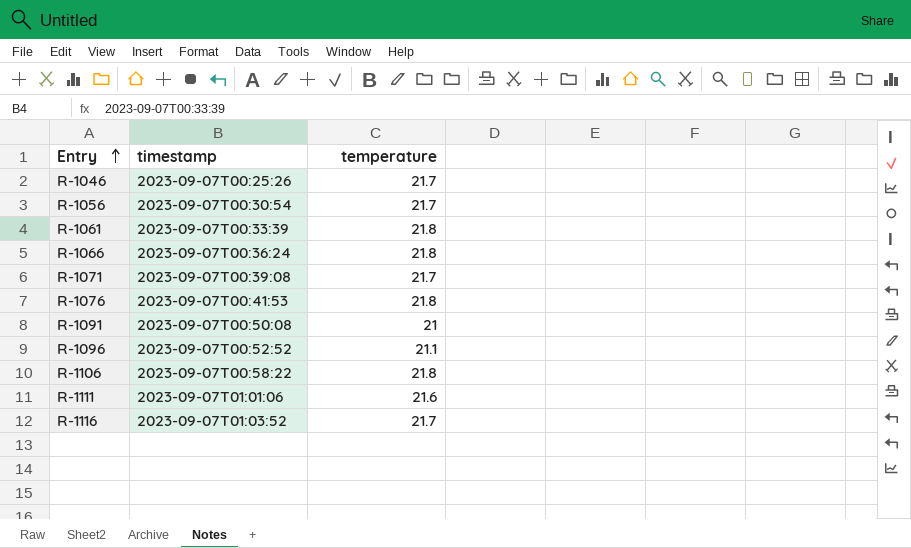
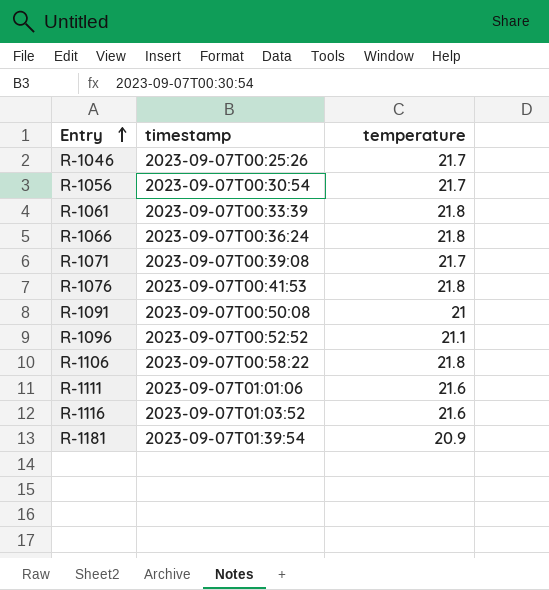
R-1116 | temperature: 21.7 -> 21.6
row R-1181: none -> 2023-09-07T01:39:54 | 20.9

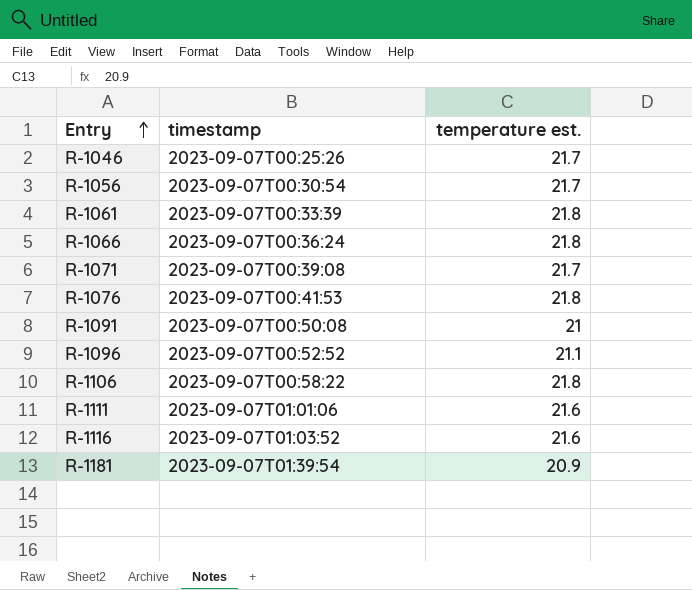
column name: temperature -> temperature est.

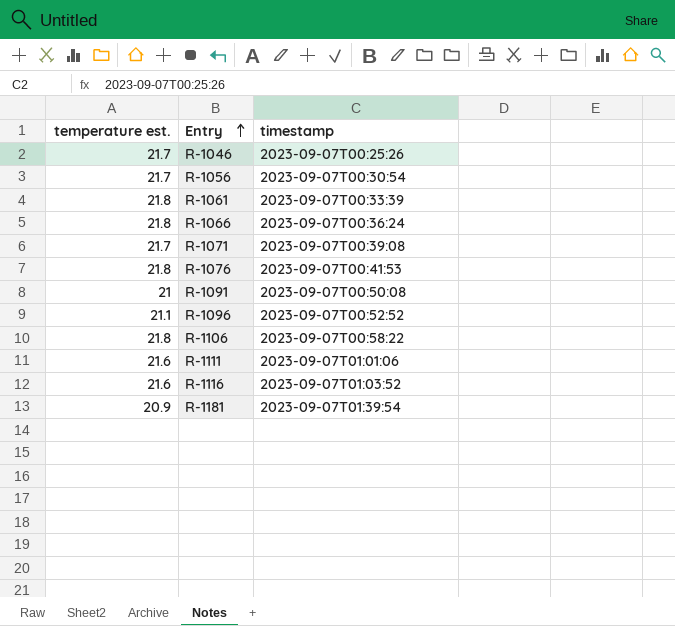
column temperature est. | position: 3 -> 1

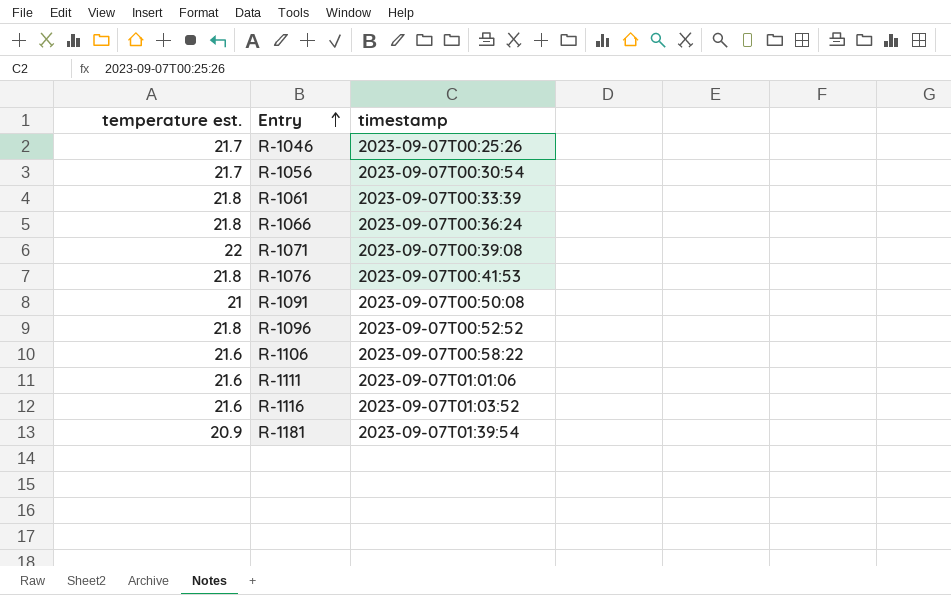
R-1071 | temperature est.: 21.7 -> 22
R-1096 | temperature est.: 21.1 -> 21.8
R-1106 | temperature est.: 21.8 -> 21.6

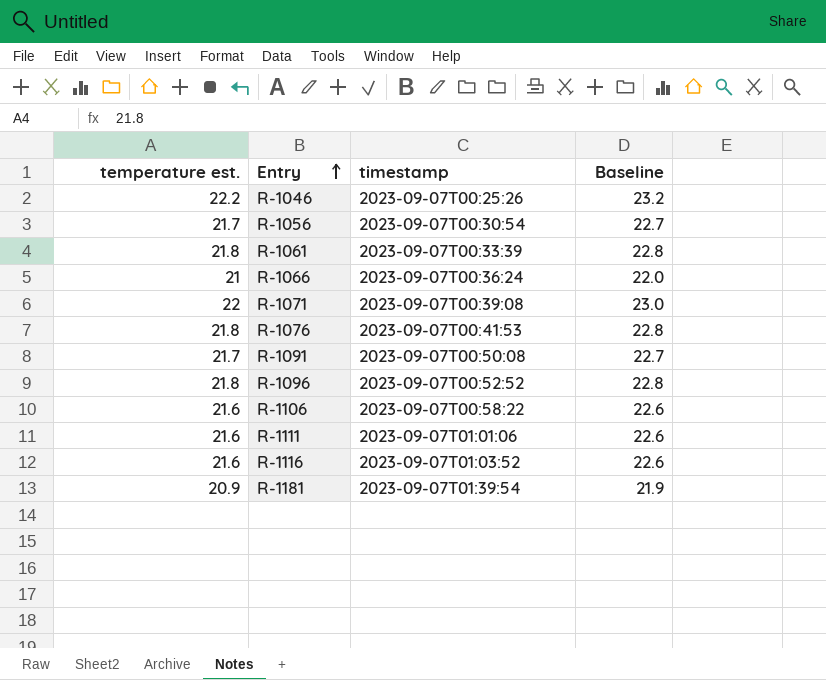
column Baseline | formula: none -> [temperature est.] + 1
R-1046 | temperature est.: 21.7 -> 22.2
R-1066 | temperature est.: 21.8 -> 21
R-1091 | temperature est.: 21 -> 21.7

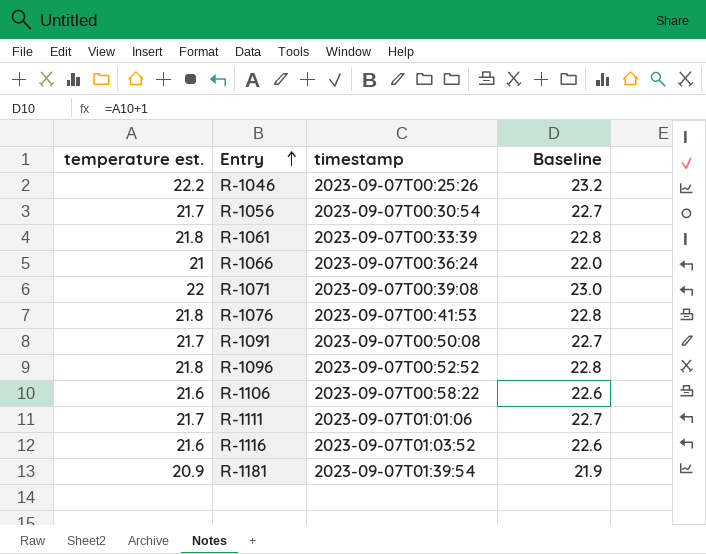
R-1111 | temperature est.: 21.6 -> 21.7
R-1111 | Baseline: 22.6 -> 22.7

